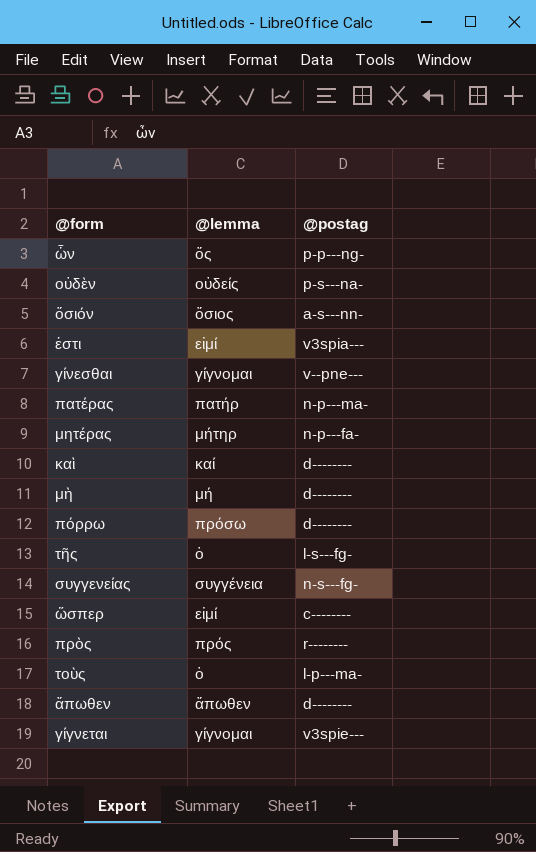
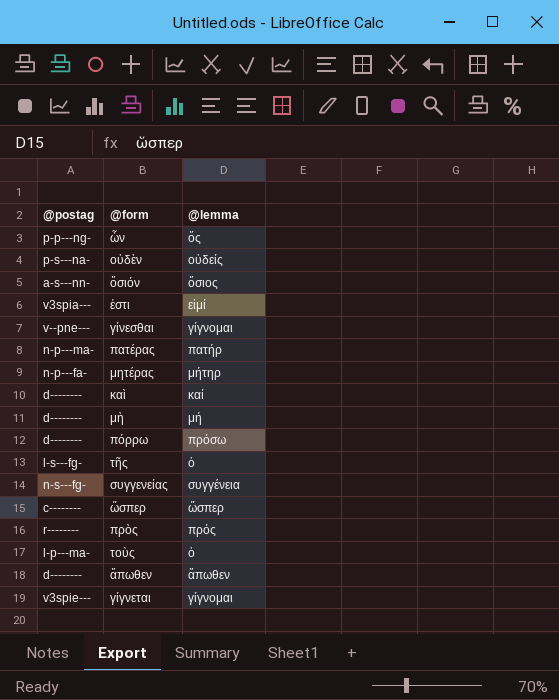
column @postag | position: 3 -> 1
ὥσπερ | @lemma: εἰμί -> ὥσπερ

